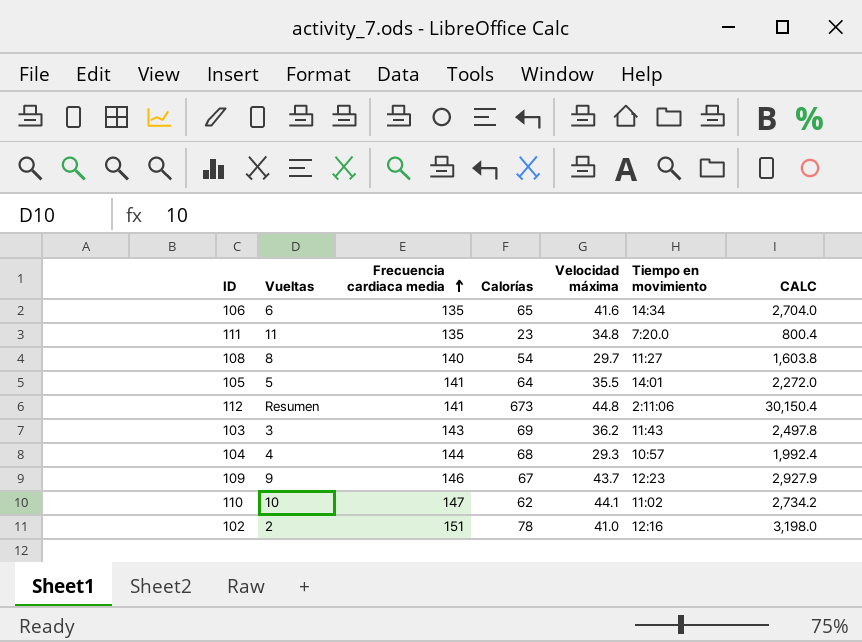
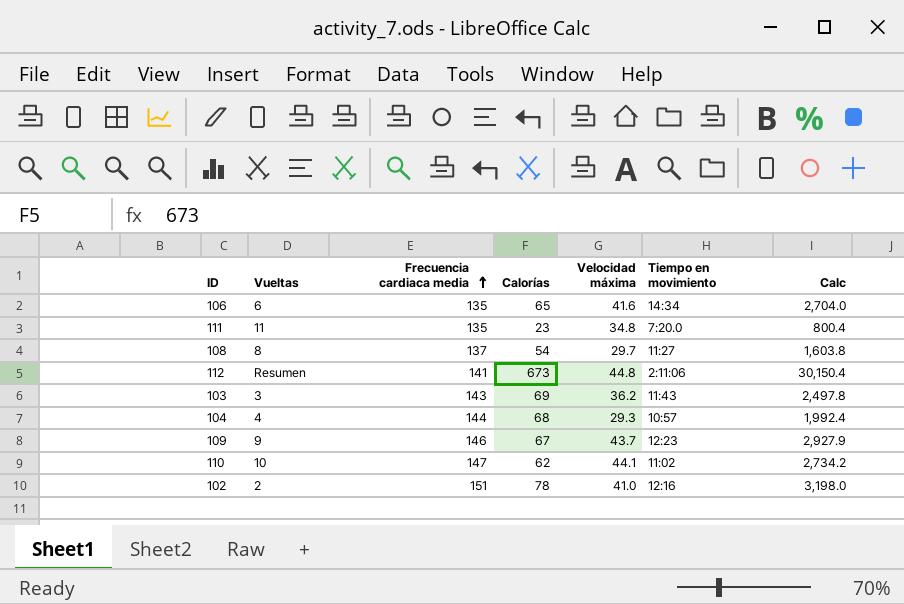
column name: CALC -> Calc
row 105: 5 | 141 | 64 | 35.5 | 14:01 | 2,272.0 -> none
108 | Frecuencia cardiaca media: 140 -> 137

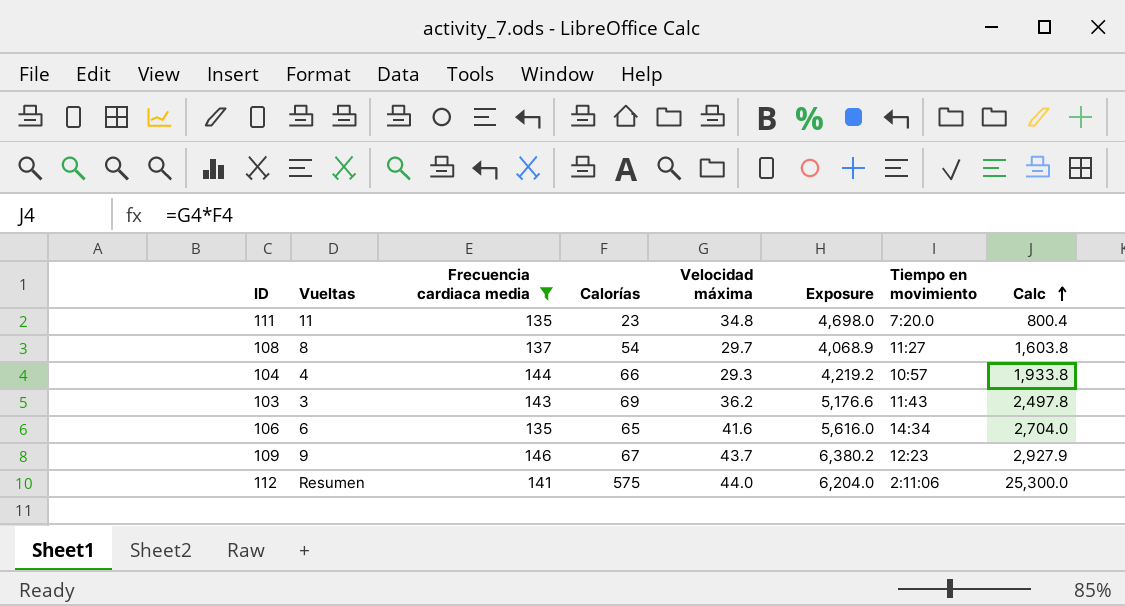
filter: none -> Frecuencia cardiaca media <= 146
row order: Frecuencia cardiaca media ascending -> Calc ascending
column Exposure | formula: none -> [Frecuencia cardiaca media] * [Velocidad máxima]
104 | Calorías: 68 -> 66
104 | Calc: 1,992.4 -> 1,933.8
112 | Calorías: 673 -> 575
112 | Velocidad máxima: 44.8 -> 44.0
112 | Calc: 30,150.4 -> 25,300.0

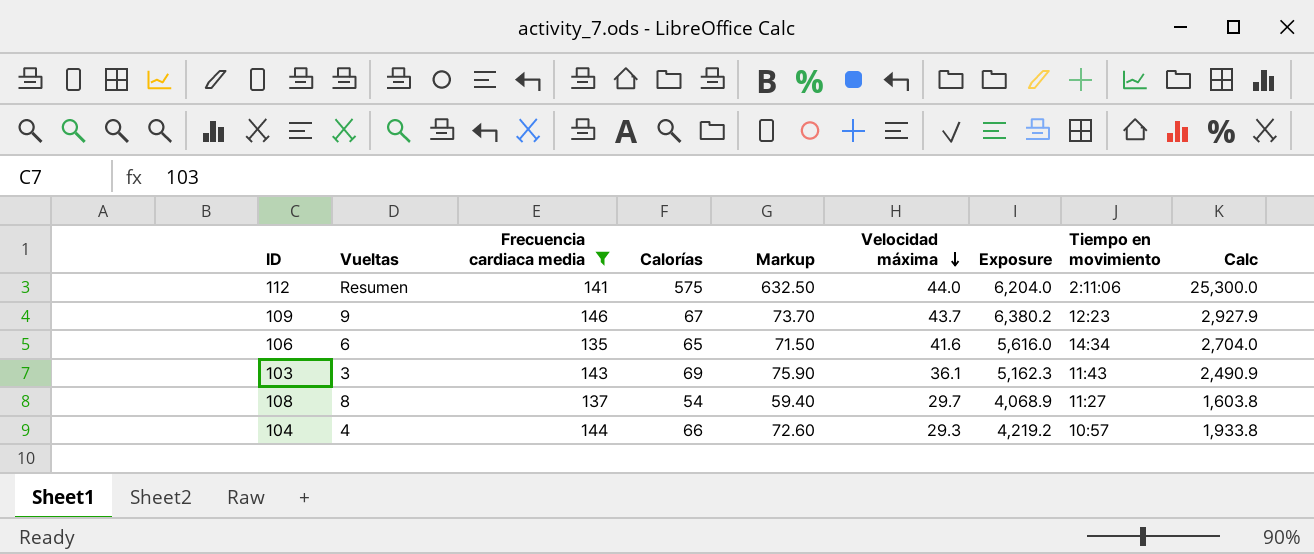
row order: Calc ascending -> Velocidad máxima descending
column Markup | formula: none -> [Calorías] * 1.1
row 111: 11 | 135 | 23 | 34.8 | 4,698.0 | 7:20.0 | 800.4 -> none
103 | Velocidad máxima: 36.2 -> 36.1
103 | Exposure: 5,176.6 -> 5,162.3
103 | Calc: 2,497.8 -> 2,490.9

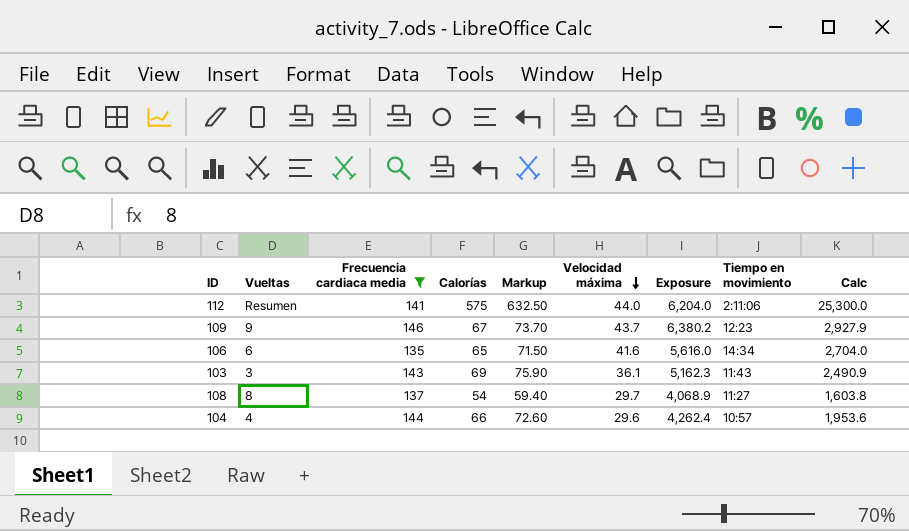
104 | Velocidad máxima: 29.3 -> 29.6
104 | Exposure: 4,219.2 -> 4,262.4
104 | Calc: 1,933.8 -> 1,953.6

